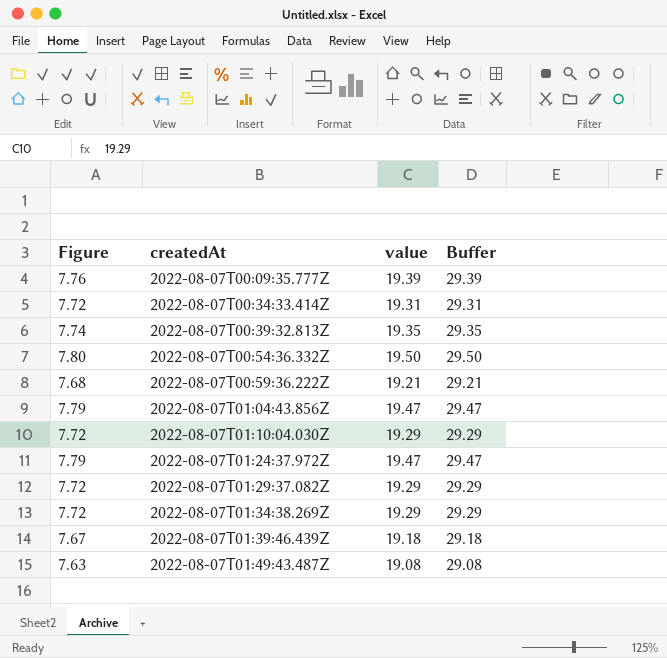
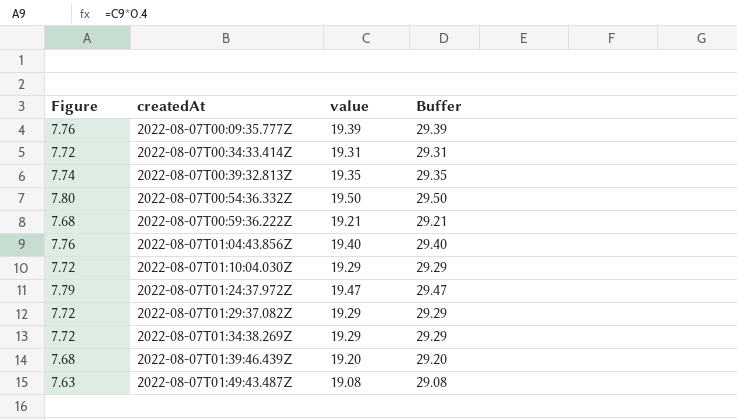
2022-08-07T01:04:43.856Z | Figure: 7.79 -> 7.76
2022-08-07T01:04:43.856Z | value: 19.47 -> 19.40
2022-08-07T01:04:43.856Z | Buffer: 29.47 -> 29.40
2022-08-07T01:39:46.439Z | Figure: 7.67 -> 7.68
2022-08-07T01:39:46.439Z | value: 19.18 -> 19.20
2022-08-07T01:39:46.439Z | Buffer: 29.18 -> 29.20

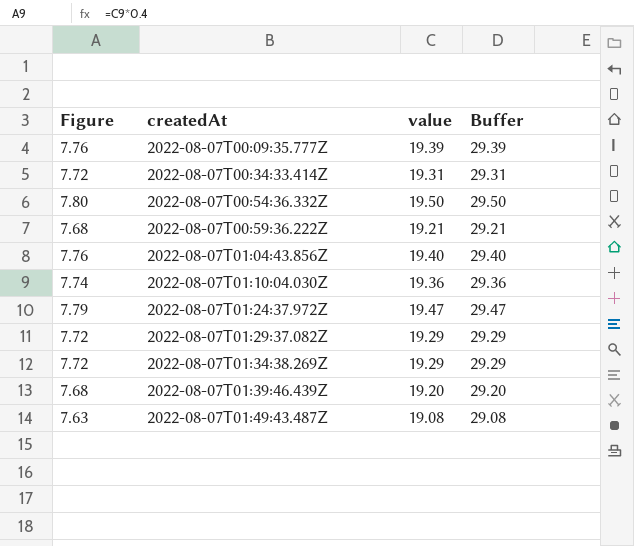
row 2022-08-07T00:39:32.813Z: 7.74 | 19.35 | 29.35 -> none
2022-08-07T01:10:04.030Z | Figure: 7.72 -> 7.74
2022-08-07T01:10:04.030Z | value: 19.29 -> 19.36
2022-08-07T01:10:04.030Z | Buffer: 29.29 -> 29.36

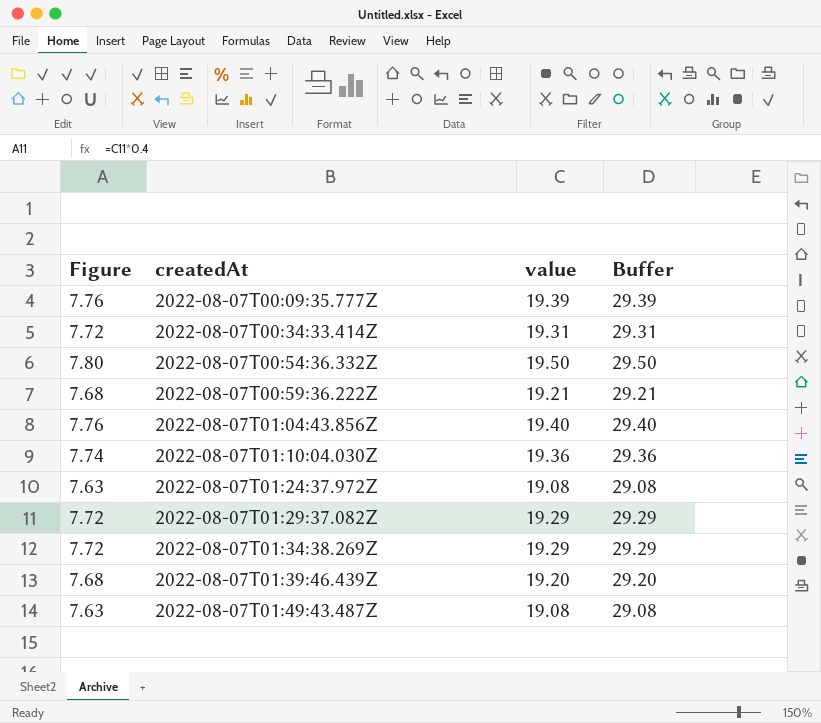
2022-08-07T01:24:37.972Z | Figure: 7.79 -> 7.63
2022-08-07T01:24:37.972Z | value: 19.47 -> 19.08
2022-08-07T01:24:37.972Z | Buffer: 29.47 -> 29.08

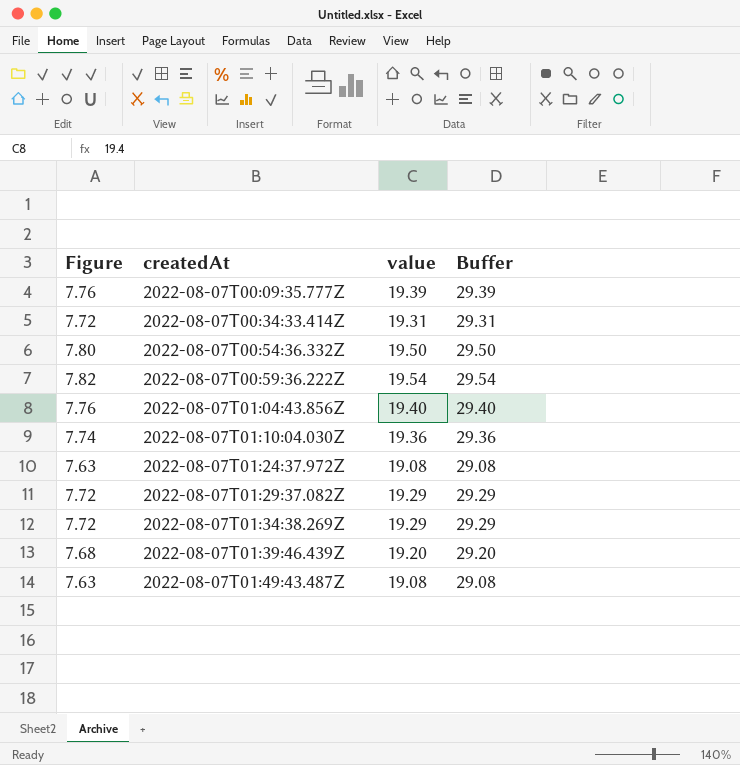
2022-08-07T00:59:36.222Z | Figure: 7.68 -> 7.82
2022-08-07T00:59:36.222Z | value: 19.21 -> 19.54
2022-08-07T00:59:36.222Z | Buffer: 29.21 -> 29.54

